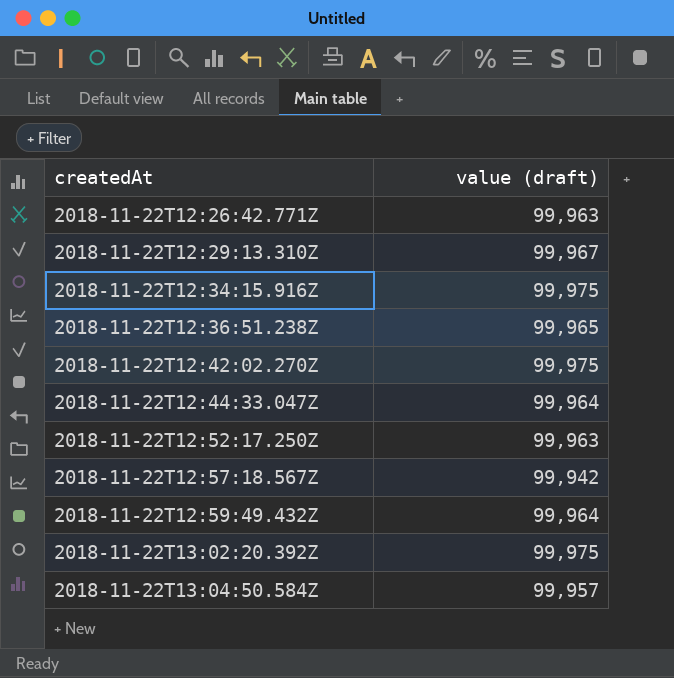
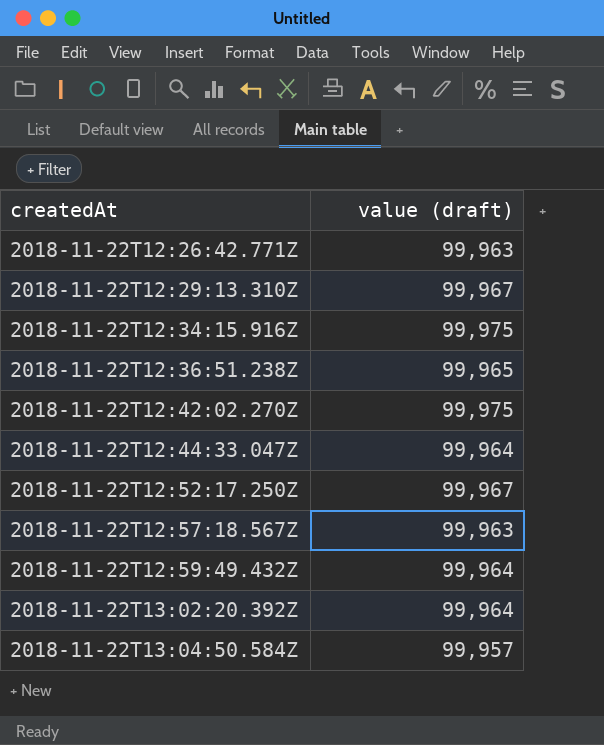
2018-11-22T12:52:17.250Z | value (draft): 99,963 -> 99,967
2018-11-22T12:57:18.567Z | value (draft): 99,942 -> 99,963
2018-11-22T13:02:20.392Z | value (draft): 99,975 -> 99,964

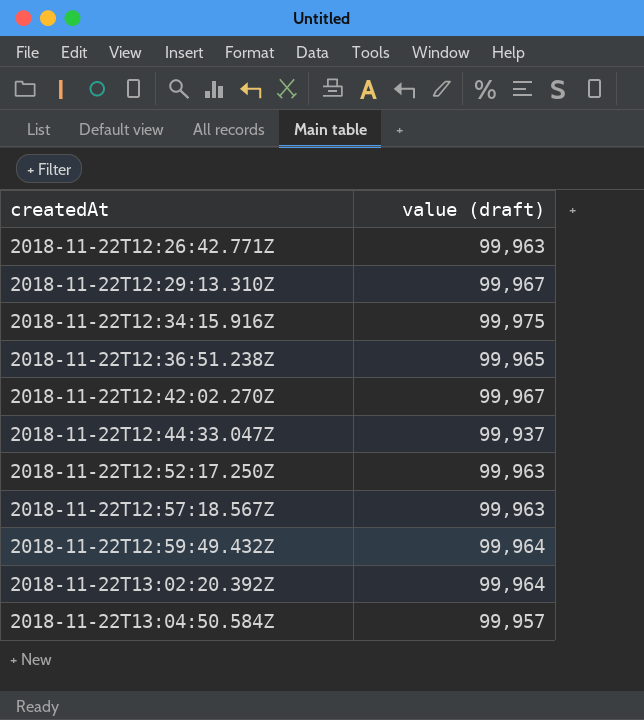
2018-11-22T12:42:02.270Z | value (draft): 99,975 -> 99,967
2018-11-22T12:44:33.047Z | value (draft): 99,964 -> 99,937
2018-11-22T12:52:17.250Z | value (draft): 99,967 -> 99,963

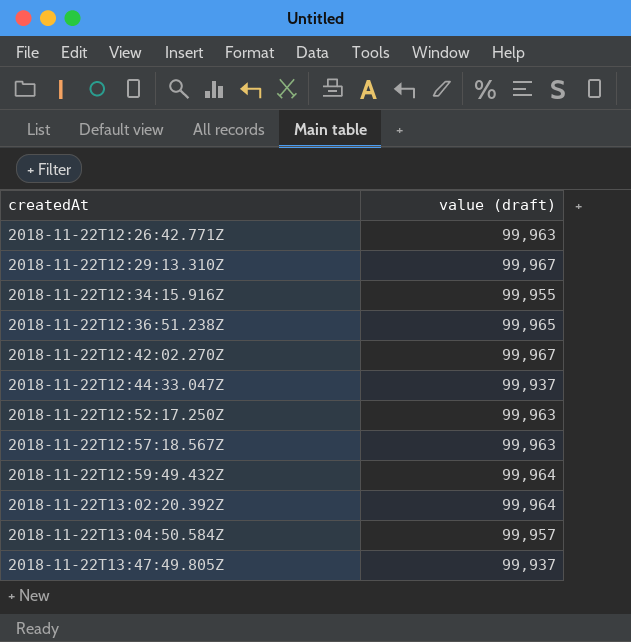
2018-11-22T12:34:15.916Z | value (draft): 99,975 -> 99,955
row 2018-11-22T13:47:49.805Z: none -> 99,937

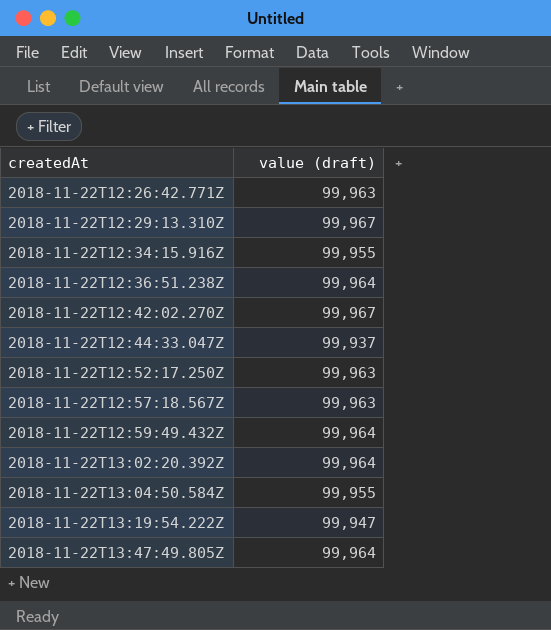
2018-11-22T12:36:51.238Z | value (draft): 99,965 -> 99,964
2018-11-22T13:04:50.584Z | value (draft): 99,957 -> 99,955
row 2018-11-22T13:19:54.222Z: none -> 99,947
2018-11-22T13:47:49.805Z | value (draft): 99,937 -> 99,964

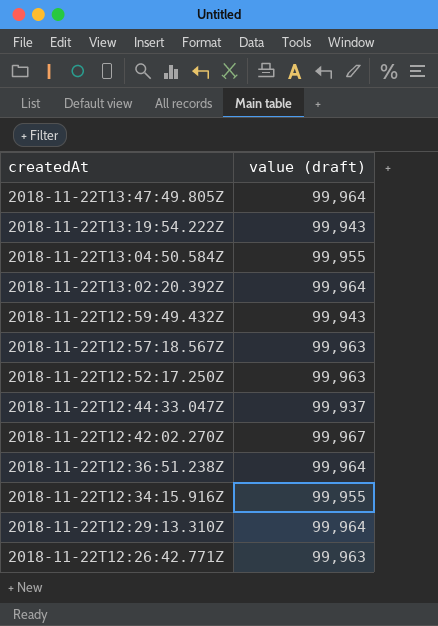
row order: createdAt ascending -> createdAt descending
2018-11-22T13:19:54.222Z | value (draft): 99,947 -> 99,943
2018-11-22T12:59:49.432Z | value (draft): 99,964 -> 99,943
2018-11-22T12:29:13.310Z | value (draft): 99,967 -> 99,964

